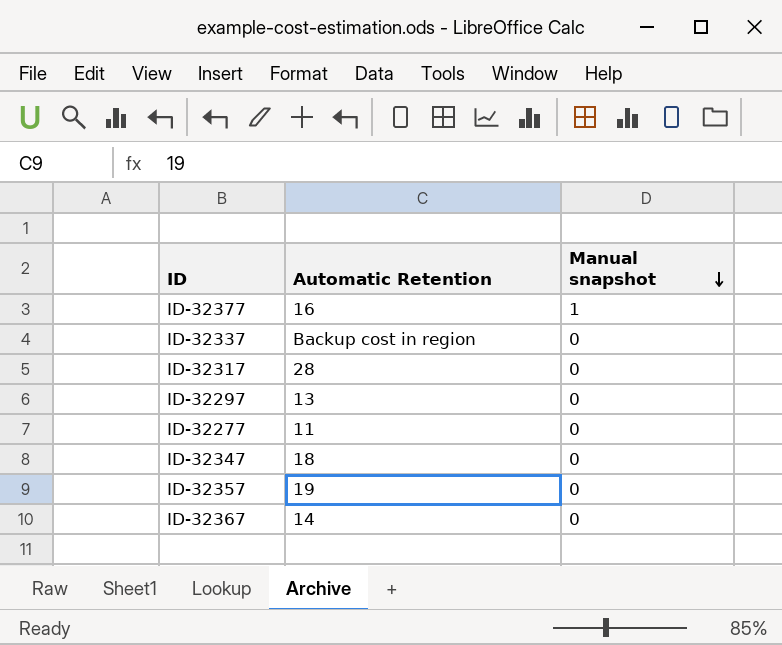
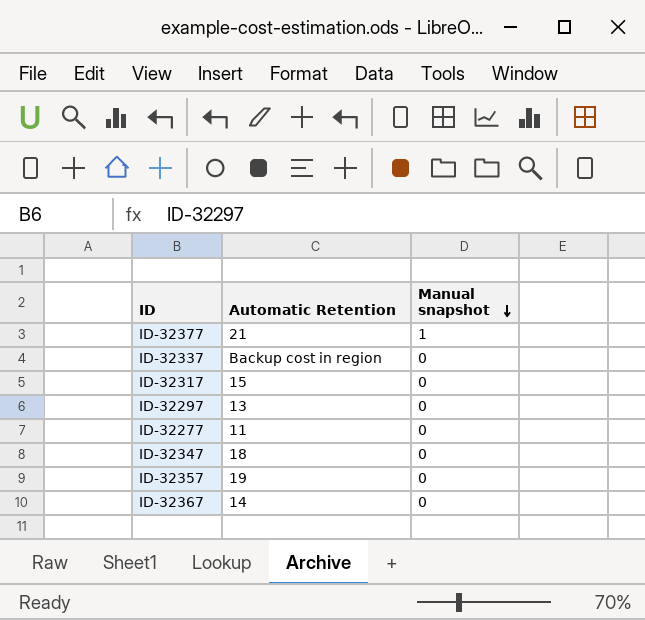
ID-32377 | Automatic Retention: 16 -> 21
ID-32317 | Automatic Retention: 28 -> 15

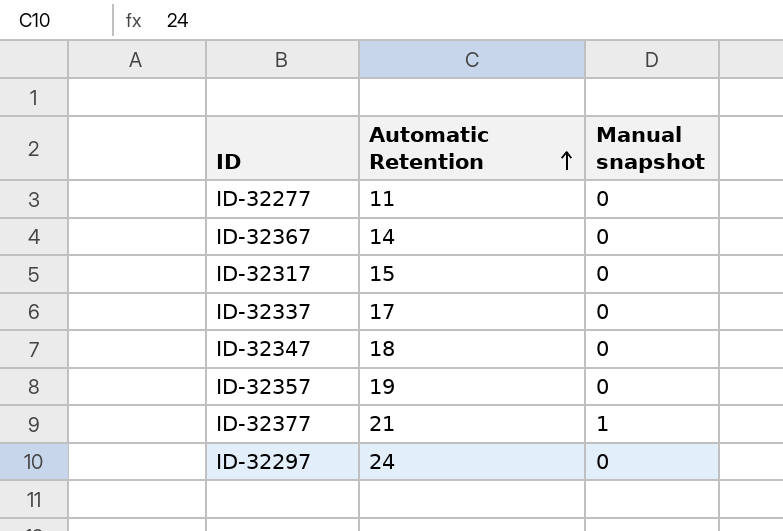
row order: Manual snapshot descending -> Automatic Retention ascending
ID-32337 | Automatic Retention: Backup cost in region -> 17
ID-32297 | Automatic Retention: 13 -> 24

